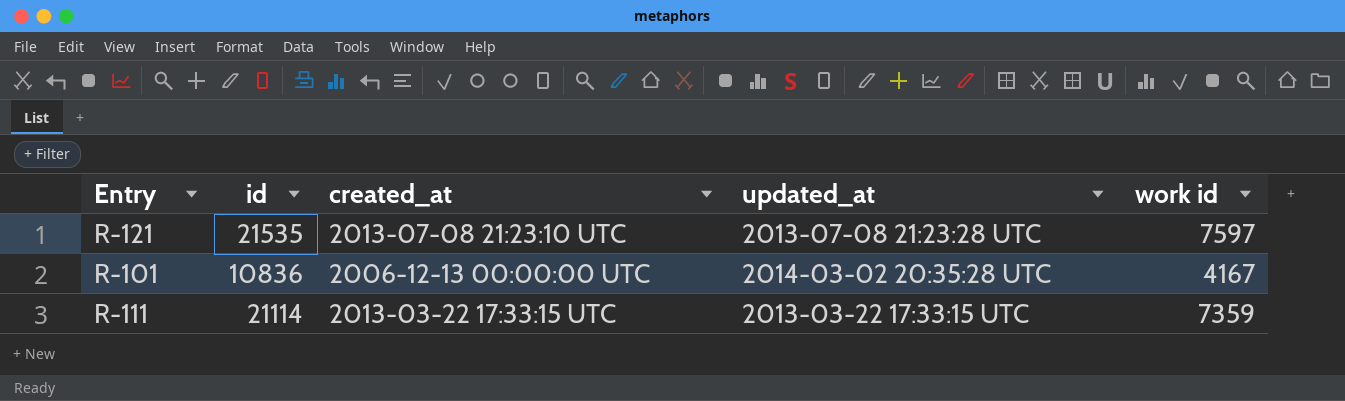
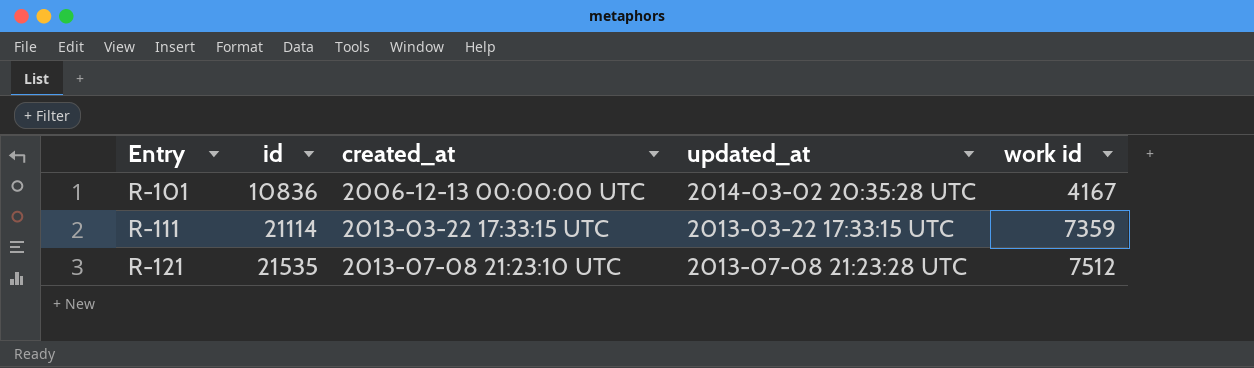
row order: none -> Entry ascending
R-121 | work id: 7597 -> 7512

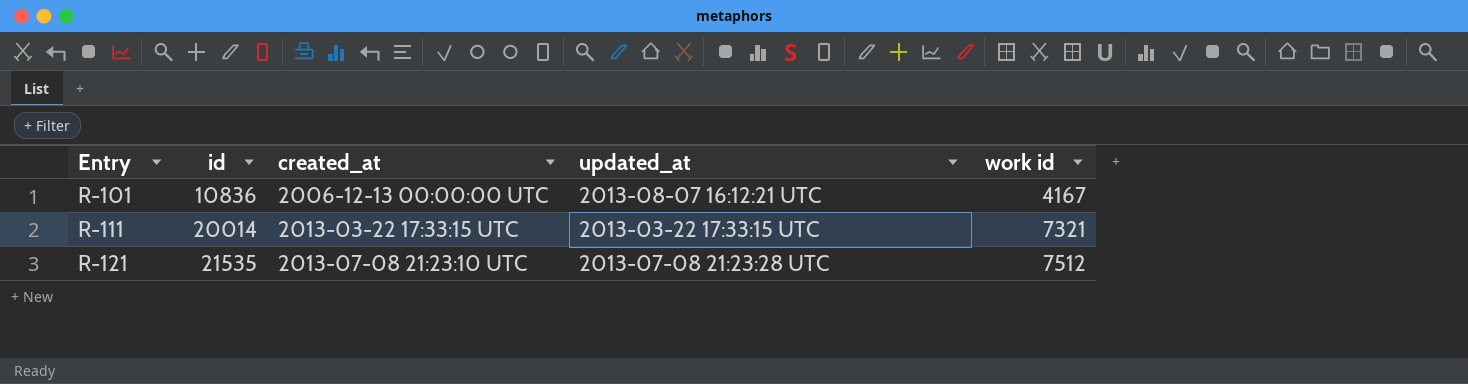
R-101 | updated_at: 2014-03-02 20:35:28 UTC -> 2013-08-07 16:12:21 UTC
R-111 | id: 21114 -> 20014
R-111 | work id: 7359 -> 7321

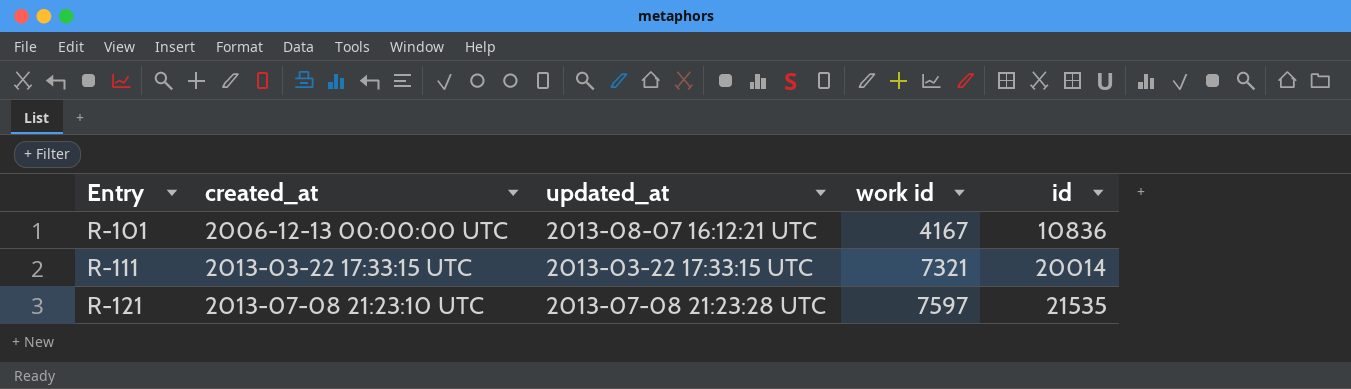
column id | position: 2 -> 5
R-121 | work id: 7512 -> 7597

